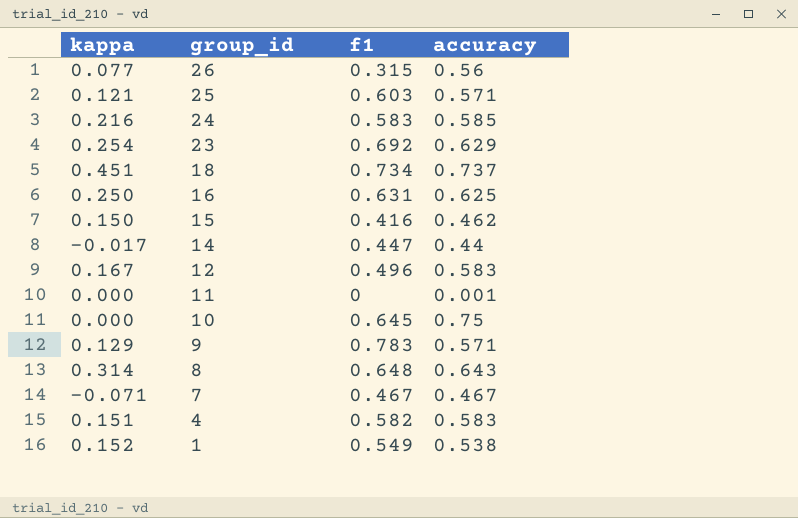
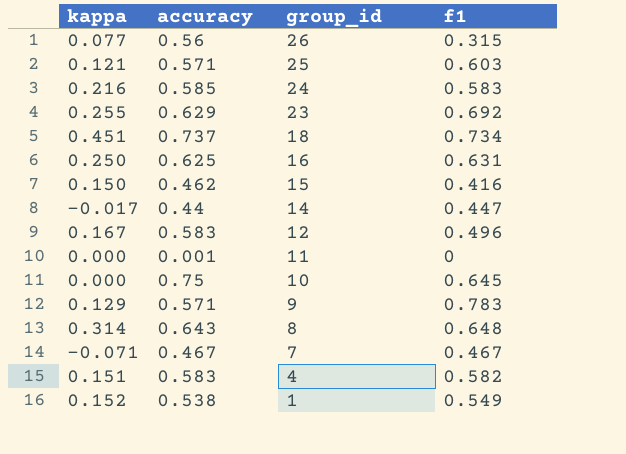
column accuracy | position: 4 -> 2
23 | kappa: 0.254 -> 0.255

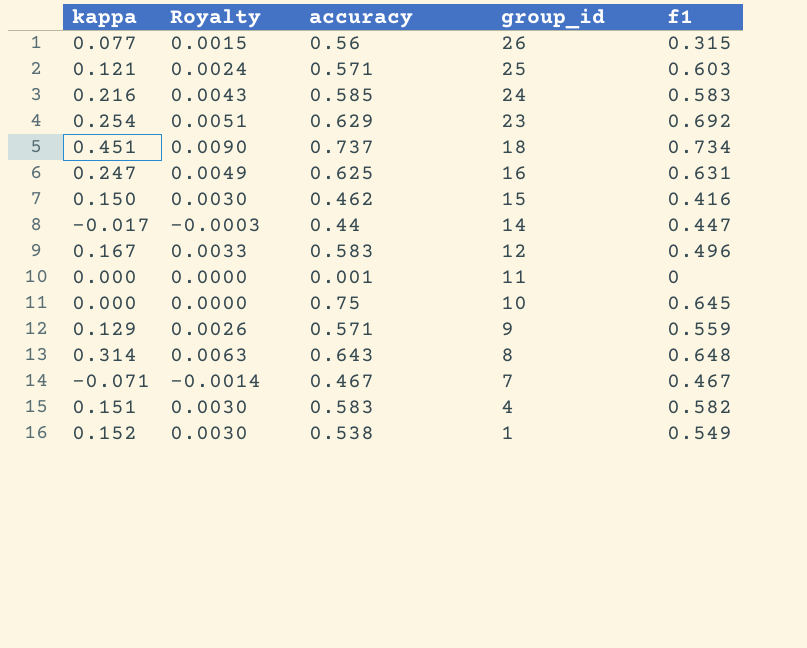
column Royalty | formula: none -> [kappa] * 0.02
23 | kappa: 0.255 -> 0.254
16 | kappa: 0.250 -> 0.247
9 | f1: 0.783 -> 0.559

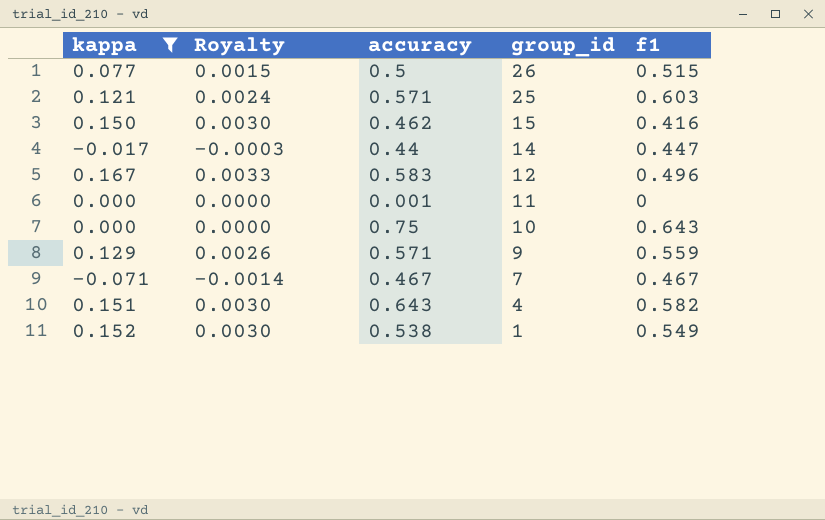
filter: none -> kappa <= 0.167
26 | accuracy: 0.56 -> 0.5
26 | f1: 0.315 -> 0.515
10 | f1: 0.645 -> 0.643
4 | accuracy: 0.583 -> 0.643

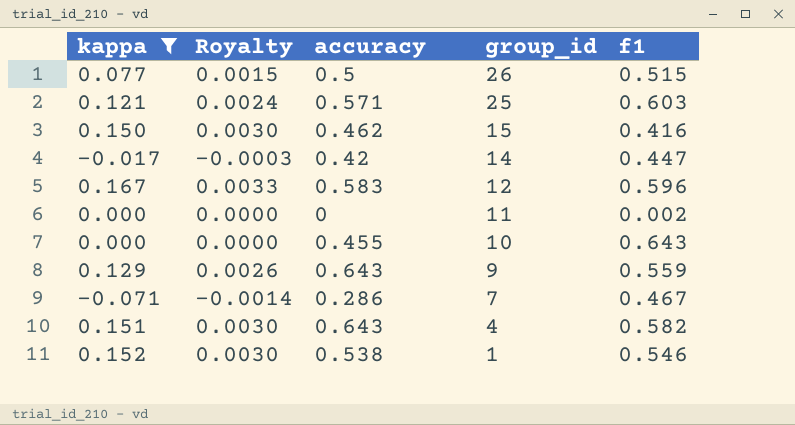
14 | accuracy: 0.44 -> 0.42
12 | f1: 0.496 -> 0.596
11 | accuracy: 0.001 -> 0
11 | f1: 0 -> 0.002
10 | accuracy: 0.75 -> 0.455
9 | accuracy: 0.571 -> 0.643
7 | accuracy: 0.467 -> 0.286
1 | f1: 0.549 -> 0.546

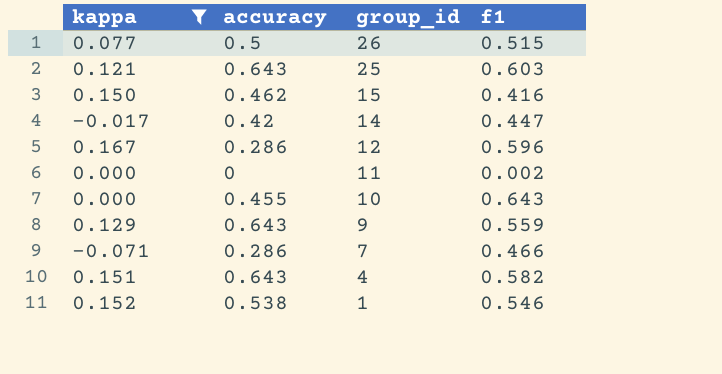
column Royalty | formula: [kappa] * 0.02 -> none
25 | accuracy: 0.571 -> 0.643
12 | accuracy: 0.583 -> 0.286
7 | f1: 0.467 -> 0.466

